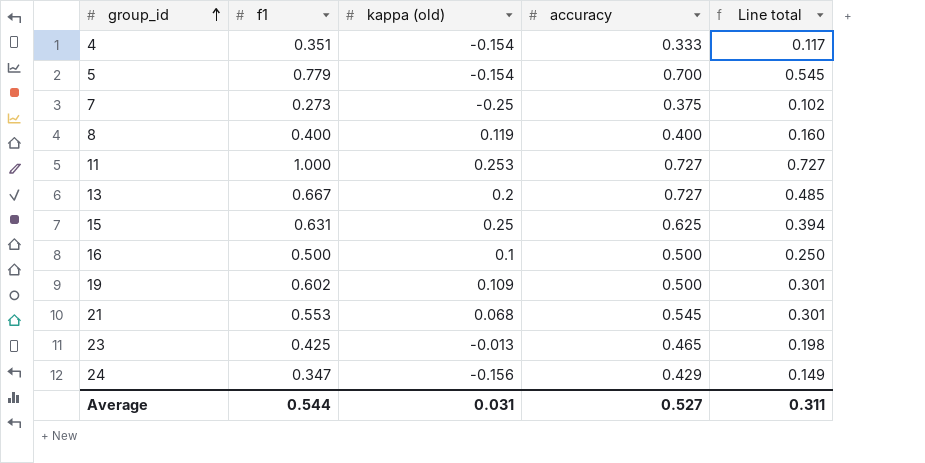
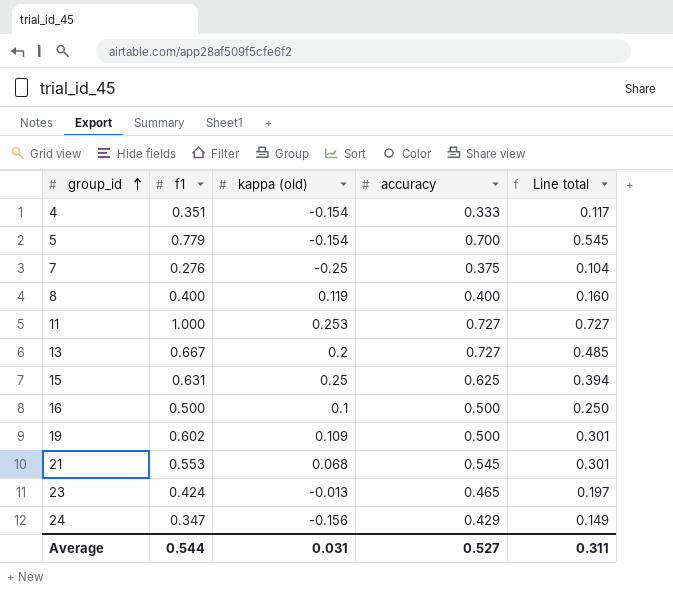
7 | f1: 0.273 -> 0.276
7 | Line total: 0.102 -> 0.104
23 | f1: 0.425 -> 0.424
23 | Line total: 0.198 -> 0.197

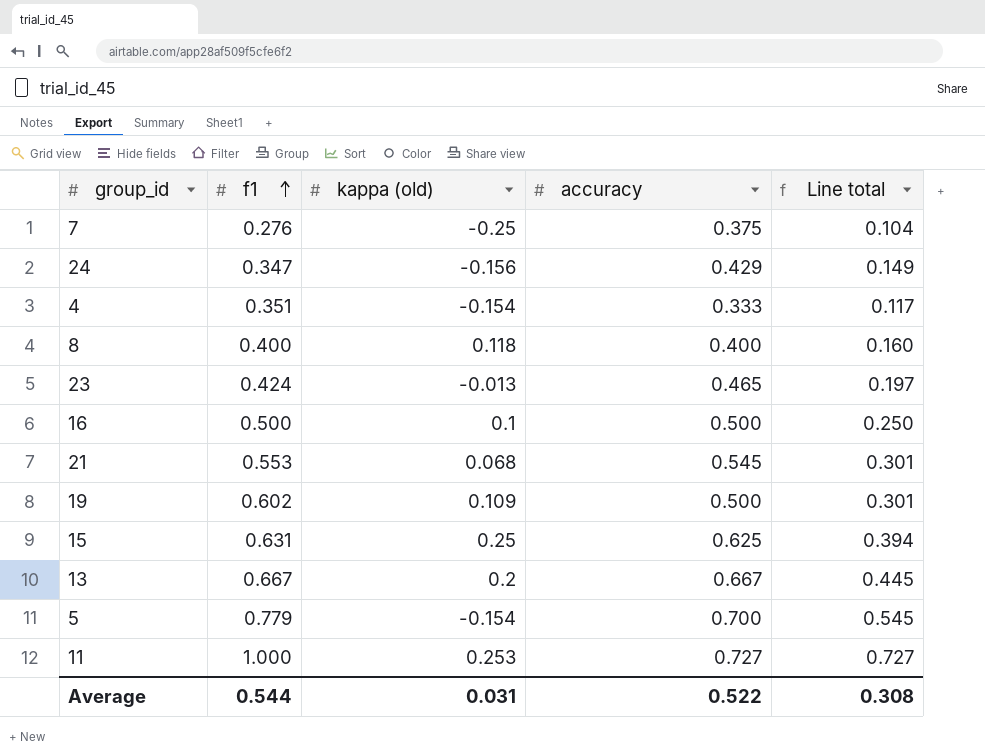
row order: group_id ascending -> f1 ascending
8 | kappa (old): 0.119 -> 0.118
13 | accuracy: 0.727 -> 0.667
13 | Line total: 0.485 -> 0.445
Average | accuracy: 0.527 -> 0.522
Average | Line total: 0.311 -> 0.308

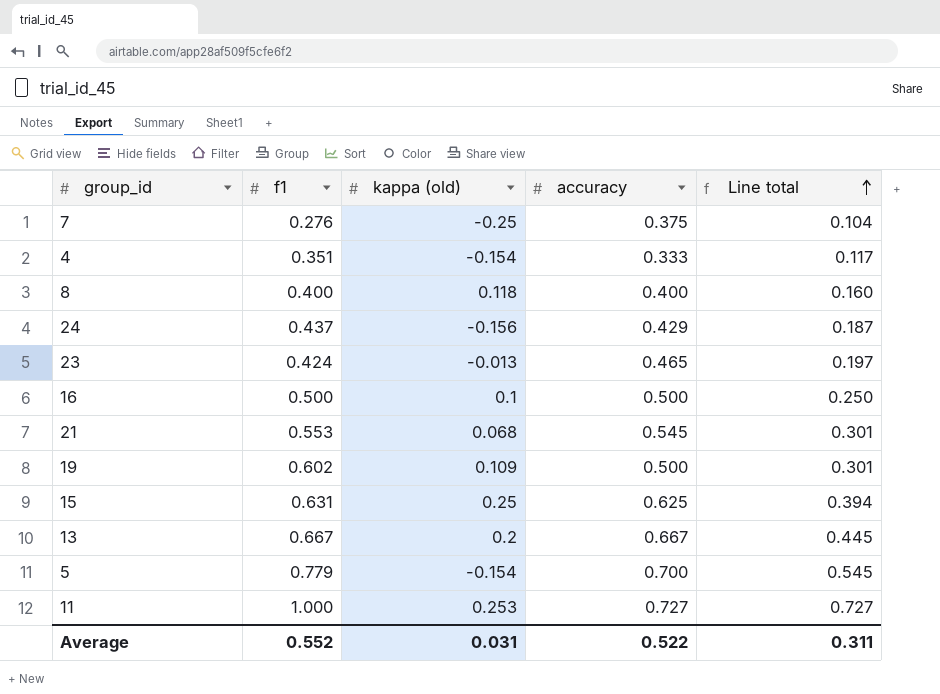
row order: f1 ascending -> Line total ascending
24 | f1: 0.347 -> 0.437
24 | Line total: 0.149 -> 0.187
Average | f1: 0.544 -> 0.552
Average | Line total: 0.308 -> 0.311

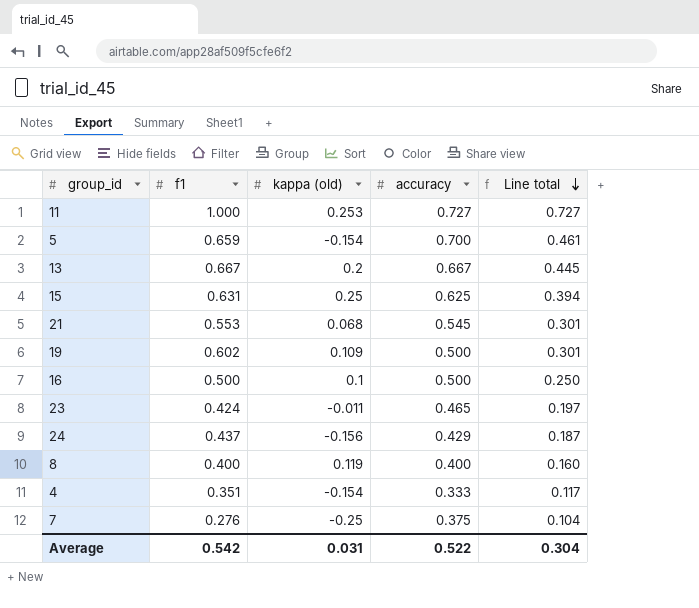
row order: Line total ascending -> Line total descending
5 | f1: 0.779 -> 0.659
5 | Line total: 0.545 -> 0.461
23 | kappa (old): -0.013 -> -0.011
8 | kappa (old): 0.118 -> 0.119
Average | f1: 0.552 -> 0.542
Average | Line total: 0.311 -> 0.304

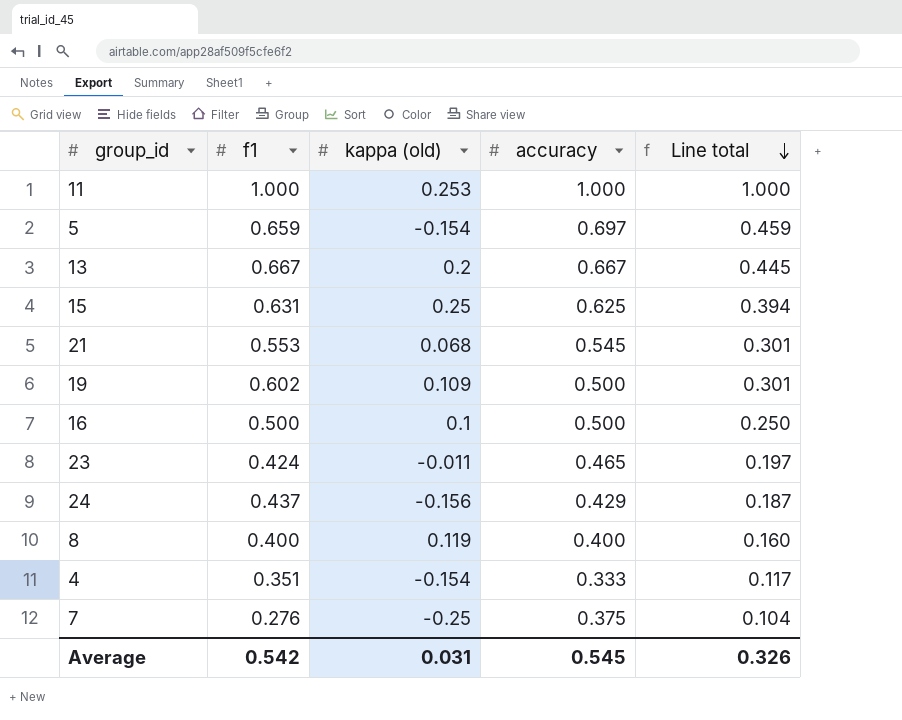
11 | accuracy: 0.727 -> 1.000
11 | Line total: 0.727 -> 1.000
5 | accuracy: 0.700 -> 0.697
5 | Line total: 0.461 -> 0.459
Average | accuracy: 0.522 -> 0.545
Average | Line total: 0.304 -> 0.326

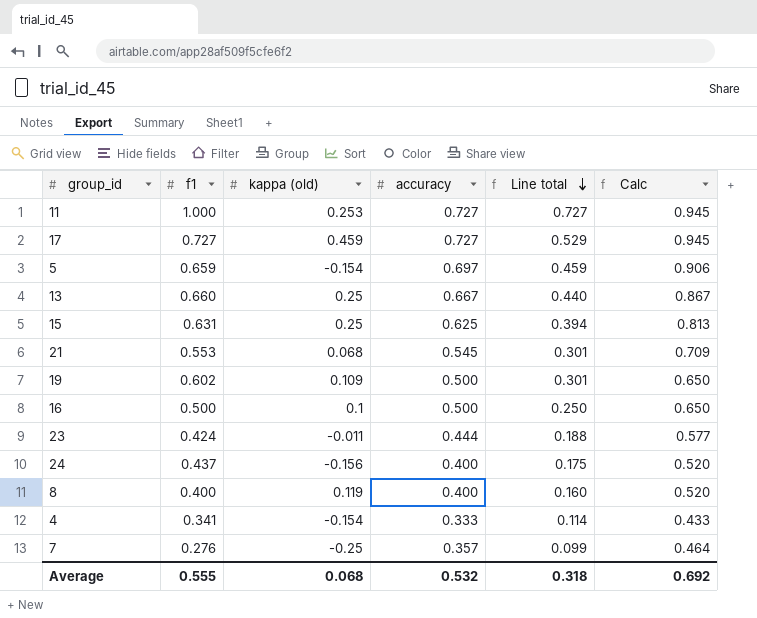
column Calc | formula: none -> [accuracy] * 1.3
11 | accuracy: 1.000 -> 0.727
11 | Line total: 1.000 -> 0.727
row 17: none -> 0.727 | 0.459 | 0.727 | 0.529 | 0.945
13 | f1: 0.667 -> 0.660
13 | kappa (old): 0.2 -> 0.25
13 | Line total: 0.445 -> 0.440
23 | accuracy: 0.465 -> 0.444
23 | Line total: 0.197 -> 0.188
24 | accuracy: 0.429 -> 0.400
24 | Line total: 0.187 -> 0.175
4 | f1: 0.351 -> 0.341
4 | Line total: 0.117 -> 0.114
7 | accuracy: 0.375 -> 0.357
7 | Line total: 0.104 -> 0.099
Average | f1: 0.542 -> 0.555
Average | kappa (old): 0.031 -> 0.068
Average | accuracy: 0.545 -> 0.532
Average | Line total: 0.326 -> 0.318

